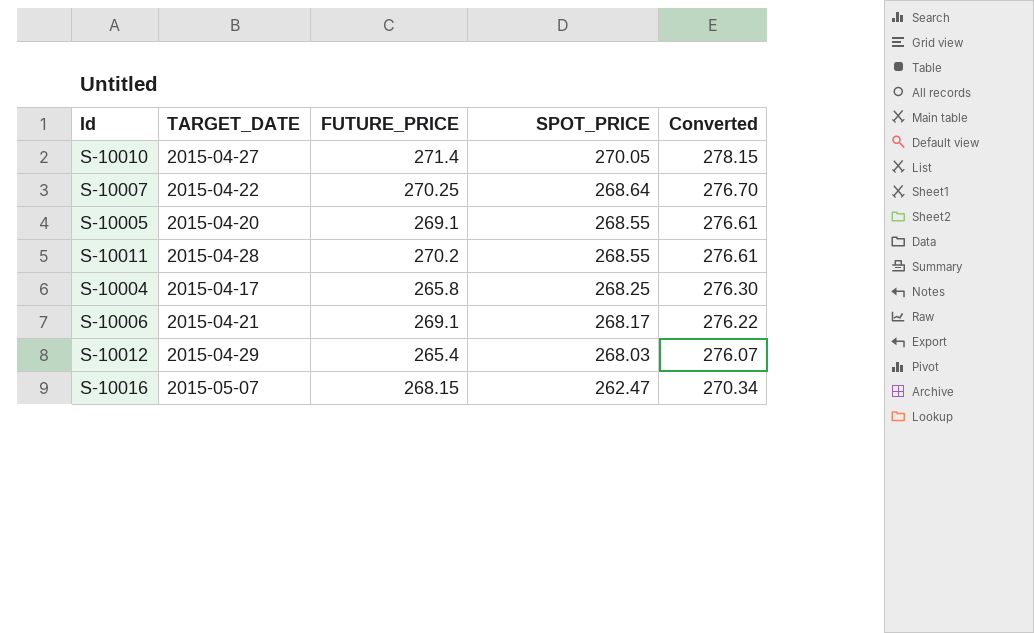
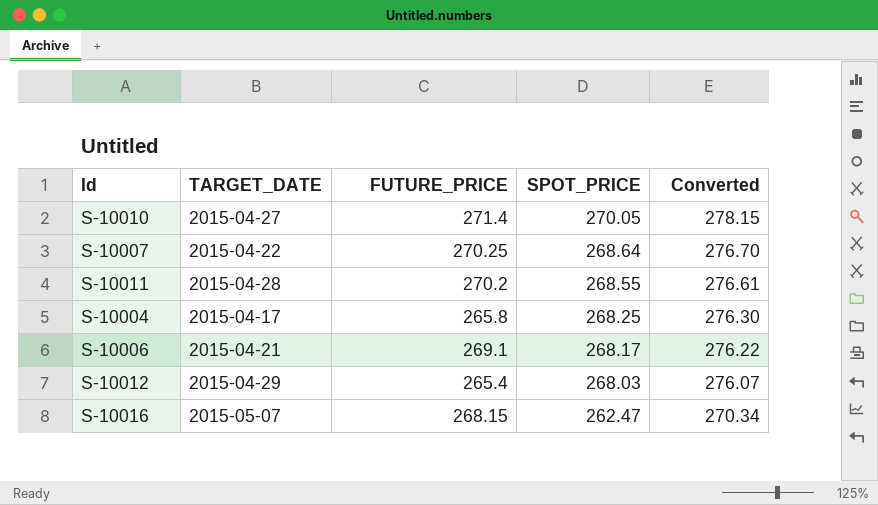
row S-10005: 2015-04-20 | 269.1 | 268.55 | 276.61 -> none

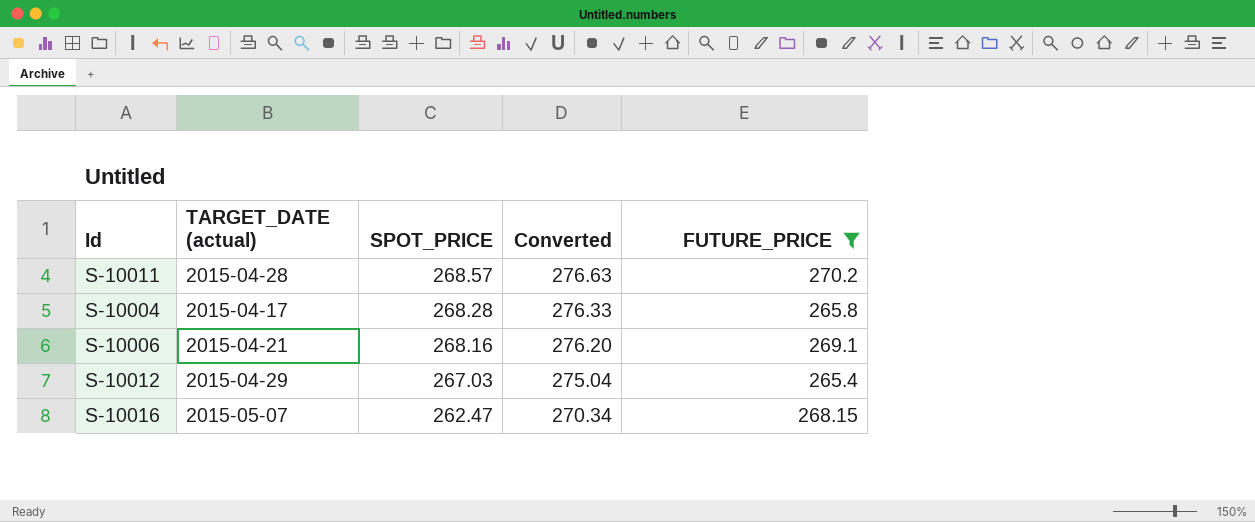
filter: none -> FUTURE_PRICE <= 270.2
column name: TARGET_DATE -> TARGET_DATE (actual)
column FUTURE_PRICE | position: 3 -> 5
S-10011 | SPOT_PRICE: 268.55 -> 268.57
S-10011 | Converted: 276.61 -> 276.63
S-10004 | SPOT_PRICE: 268.25 -> 268.28
S-10004 | Converted: 276.30 -> 276.33
S-10006 | SPOT_PRICE: 268.17 -> 268.16
S-10006 | Converted: 276.22 -> 276.20
S-10012 | SPOT_PRICE: 268.03 -> 267.03
S-10012 | Converted: 276.07 -> 275.04

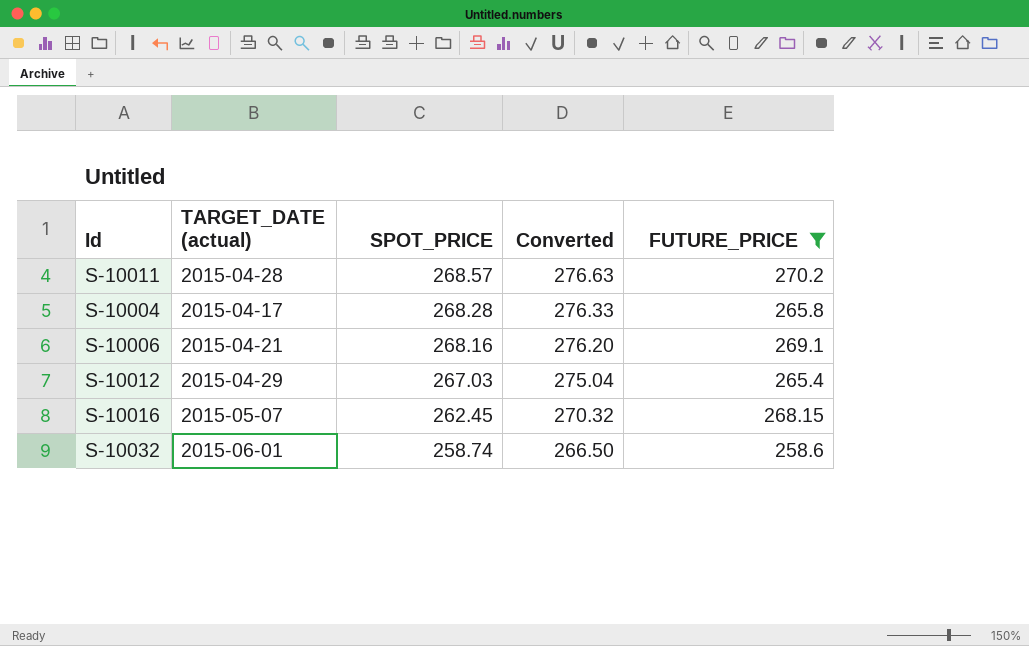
S-10016 | SPOT_PRICE: 262.47 -> 262.45
S-10016 | Converted: 270.34 -> 270.32
row S-10032: none -> 2015-06-01 | 258.74 | 266.50 | 258.6

